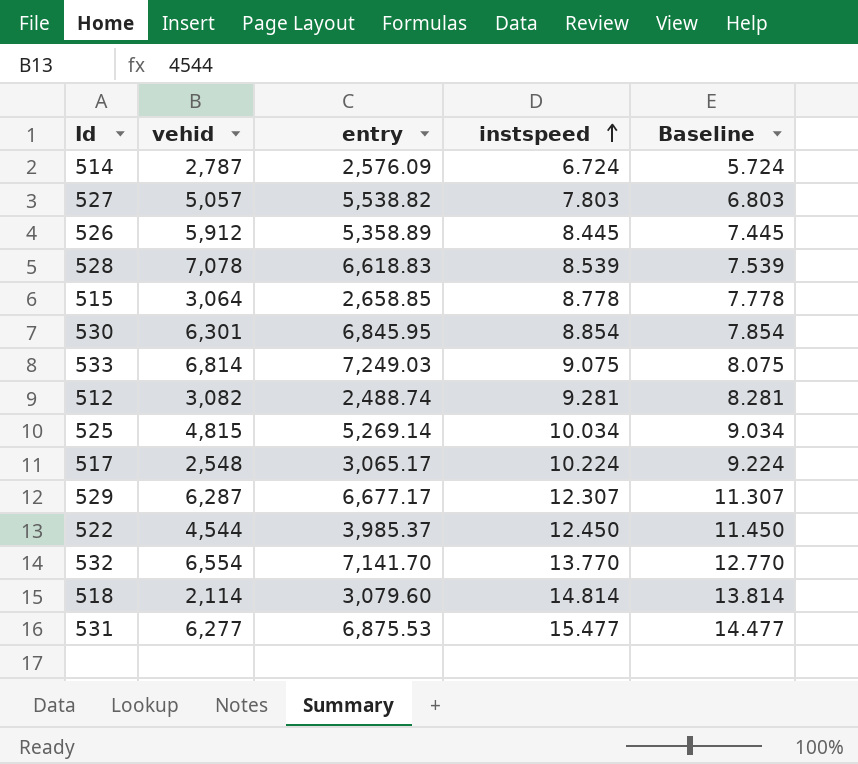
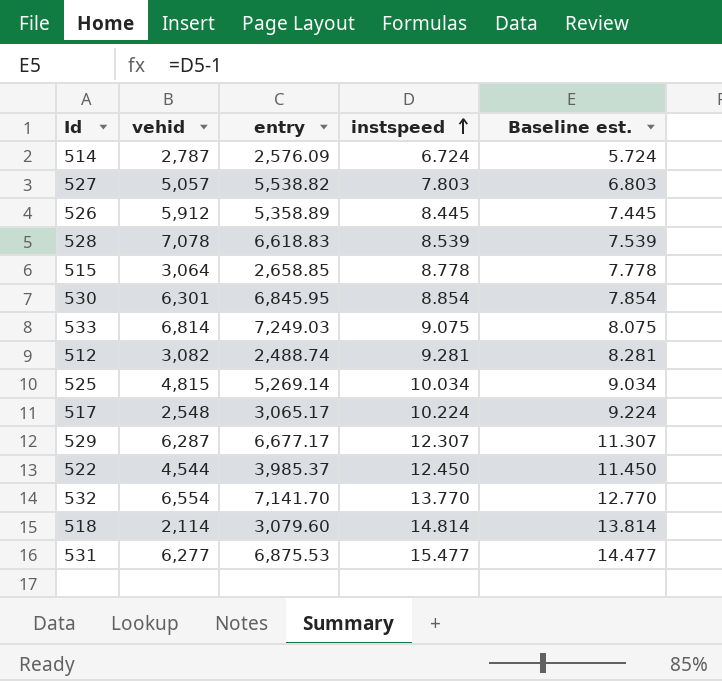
column name: Baseline -> Baseline est.

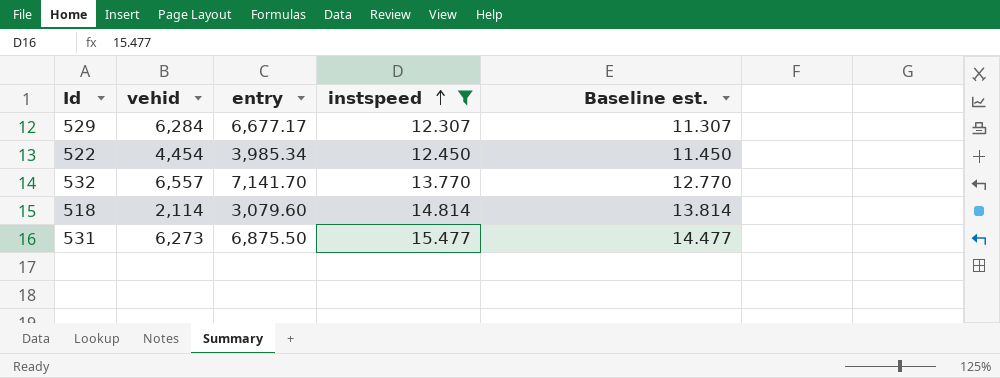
filter: none -> instspeed >= 12.307
529 | vehid: 6,287 -> 6,284
522 | vehid: 4,544 -> 4,454
522 | entry: 3,985.37 -> 3,985.34
532 | vehid: 6,554 -> 6,557
531 | vehid: 6,277 -> 6,273
531 | entry: 6,875.53 -> 6,875.50

